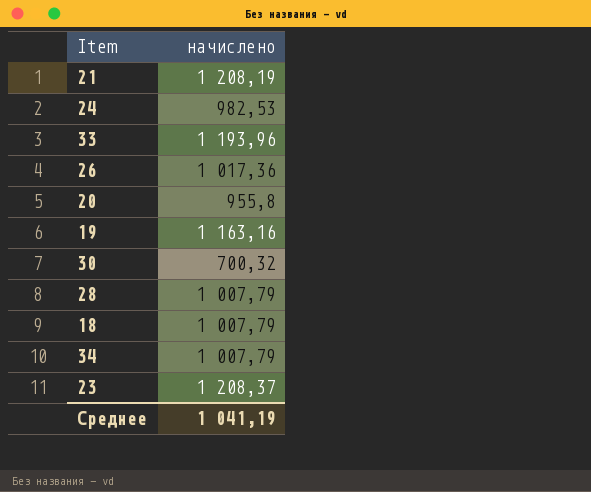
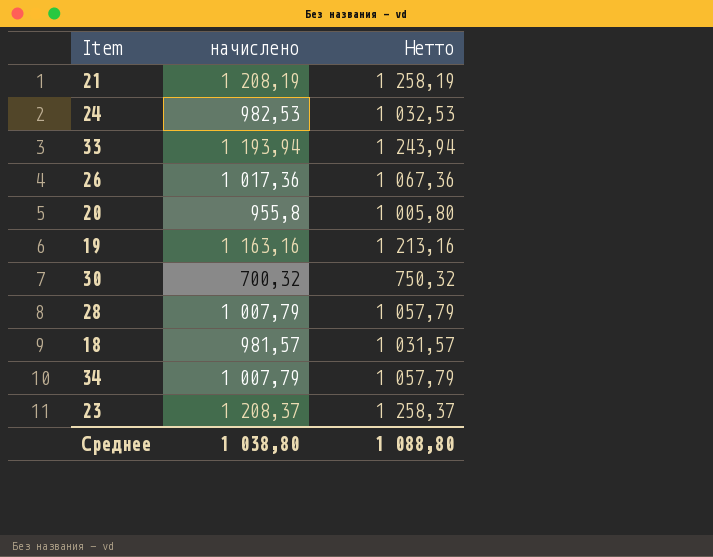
column Нетто | formula: none -> [начислено] + 50
33 | начислено: 1 193,96 -> 1 193,94
18 | начислено: 1 007,79 -> 981,57
Среднее | начислено: 1 041,19 -> 1 038,80

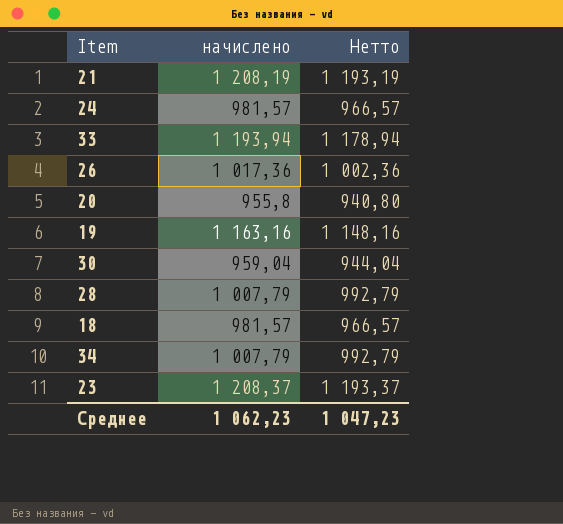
column Нетто | formula: [начислено] + 50 -> [начислено] - 15
24 | начислено: 982,53 -> 981,57
30 | начислено: 700,32 -> 959,04
Среднее | начислено: 1 038,80 -> 1 062,23
Среднее | Нетто: 1 088,80 -> 1 047,23

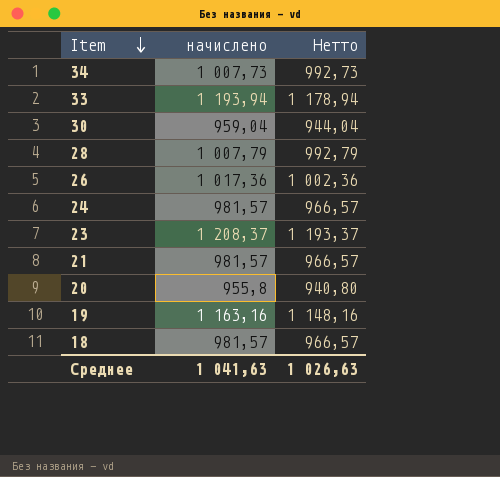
row order: none -> Item descending
34 | начислено: 1 007,79 -> 1 007,73
34 | Нетто: 992,79 -> 992,73
21 | начислено: 1 208,19 -> 981,57
21 | Нетто: 1 193,19 -> 966,57
Среднее | начислено: 1 062,23 -> 1 041,63
Среднее | Нетто: 1 047,23 -> 1 026,63

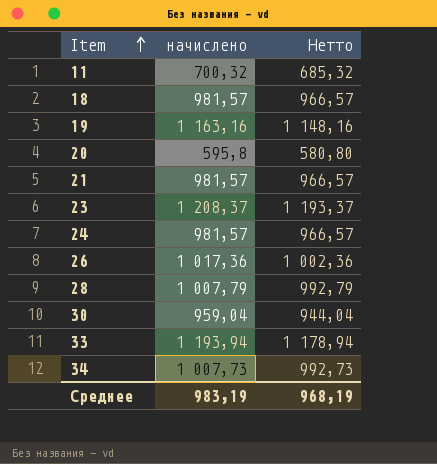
row order: Item descending -> Item ascending
row 11: none -> 700,32 | 685,32
20 | начислено: 955,8 -> 595,8
20 | Нетто: 940,80 -> 580,80
Среднее | начислено: 1 041,63 -> 983,19
Среднее | Нетто: 1 026,63 -> 968,19

